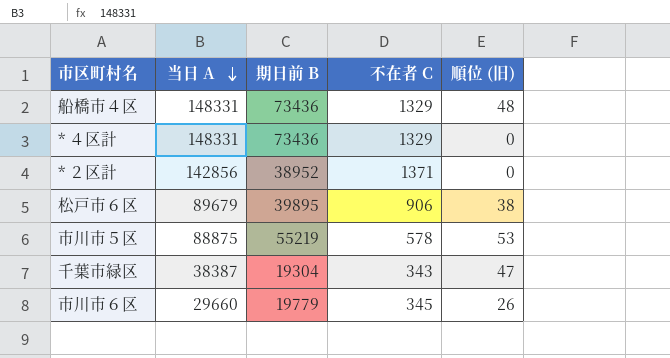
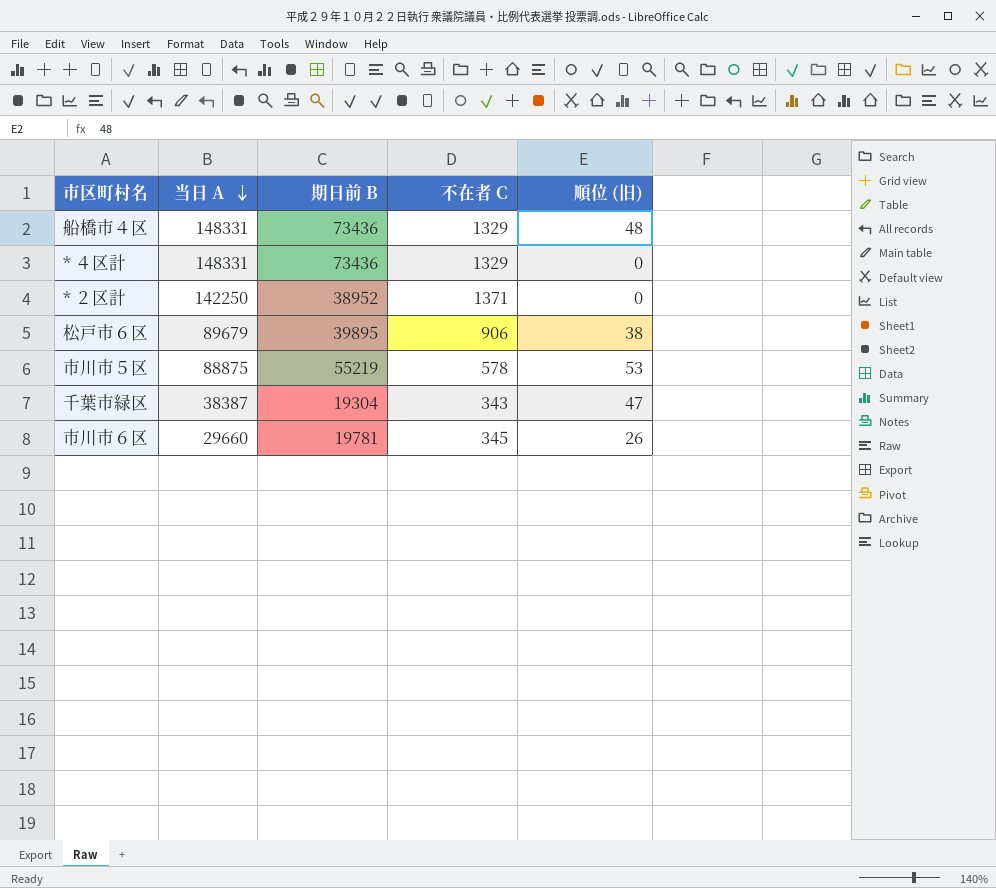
* ２区計 | 当日 A: 142856 -> 142250
市川市６区 | 期日前 B: 19779 -> 19781

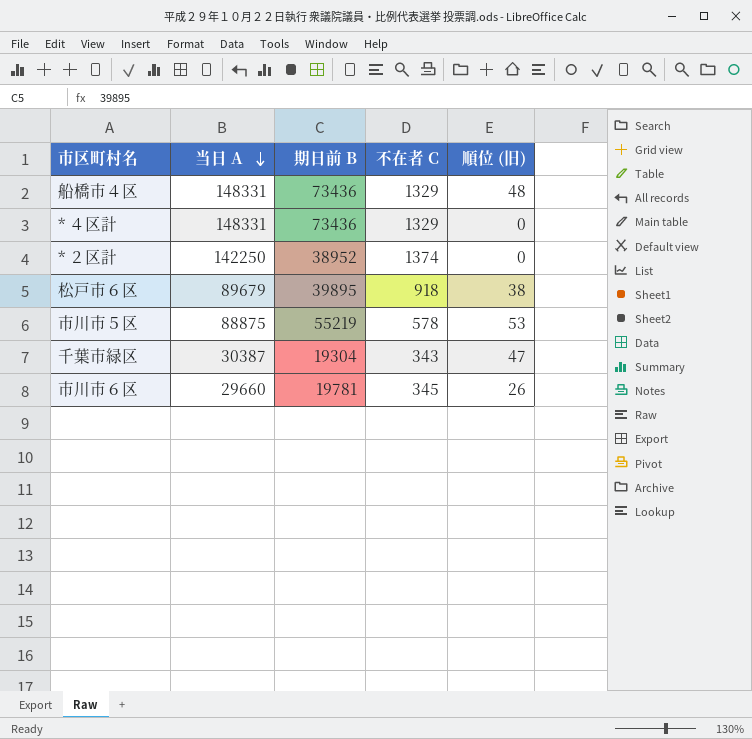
* ２区計 | 不在者 C: 1371 -> 1374
松戸市６区 | 不在者 C: 906 -> 918
千葉市緑区 | 当日 A: 38387 -> 30387

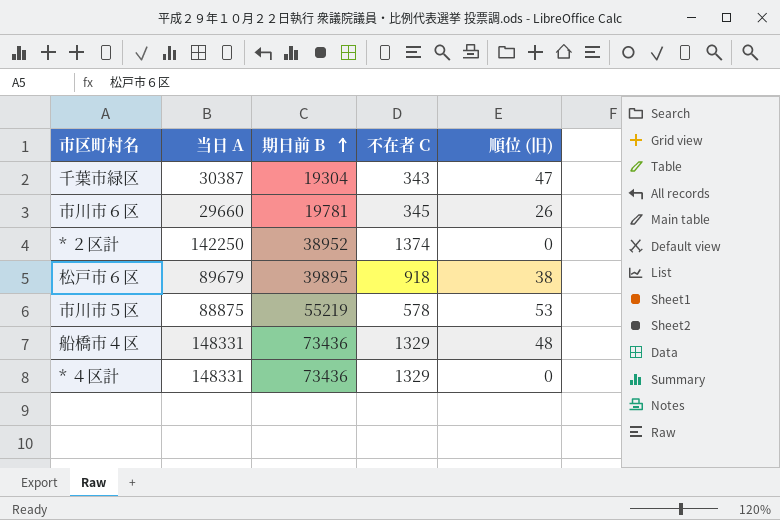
row order: 当日 A descending -> 期日前 B ascending

